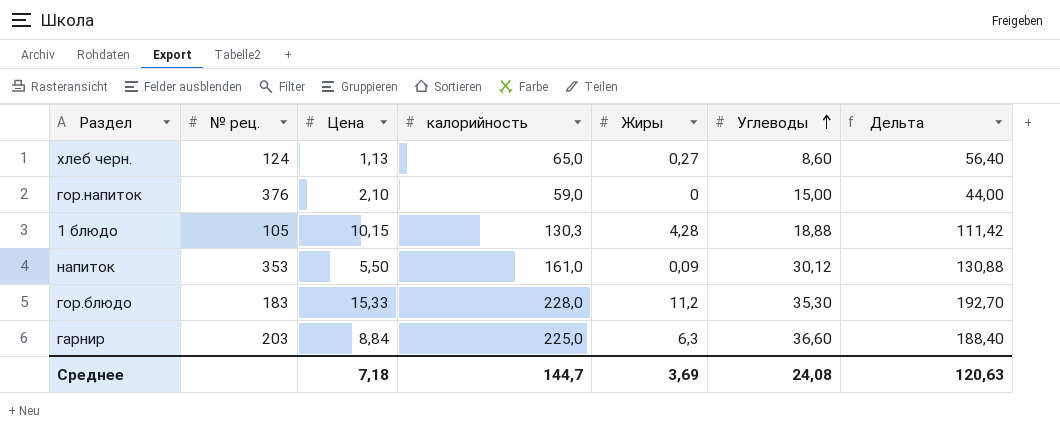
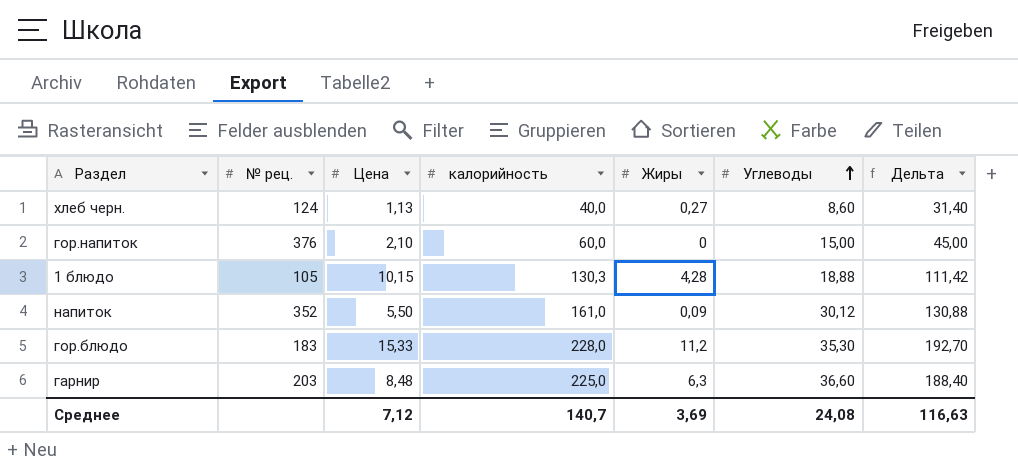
хлеб черн. | калорийность: 65,0 -> 40,0
хлеб черн. | Дельта: 56,40 -> 31,40
гор.напиток | калорийность: 59,0 -> 60,0
гор.напиток | Дельта: 44,00 -> 45,00
напиток | № рец.: 353 -> 352
гарнир | Цена: 8,84 -> 8,48
Среднее | Цена: 7,18 -> 7,12
Среднее | калорийность: 144,7 -> 140,7
Среднее | Дельта: 120,63 -> 116,63

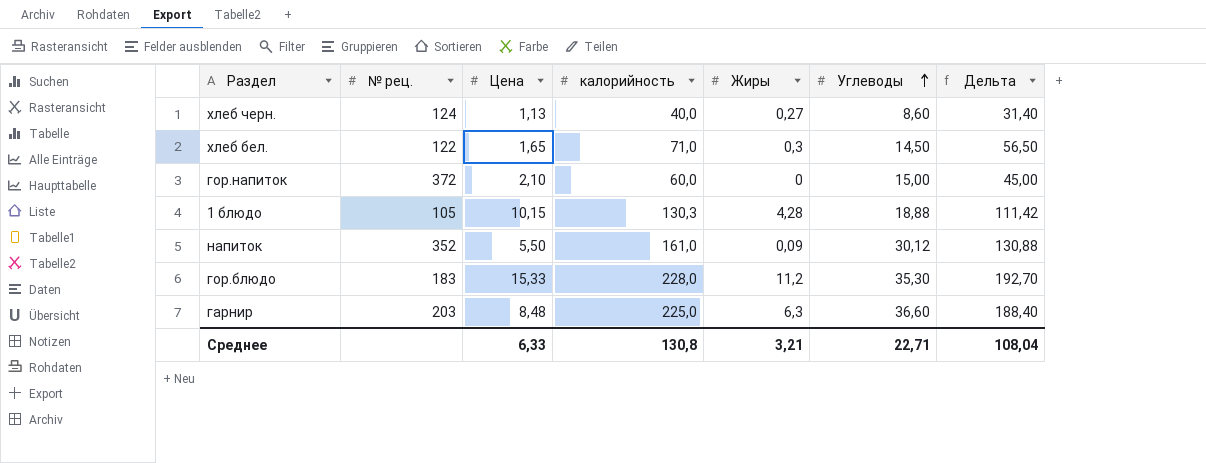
row хлеб бел.: none -> 122 | 1,65 | 71,0 | 0,3 | 14,50 | 56,50
гор.напиток | № рец.: 376 -> 372
Среднее | Цена: 7,12 -> 6,33
Среднее | калорийность: 140,7 -> 130,8
Среднее | Жиры: 3,69 -> 3,21
Среднее | Углеводы: 24,08 -> 22,71
Среднее | Дельта: 116,63 -> 108,04

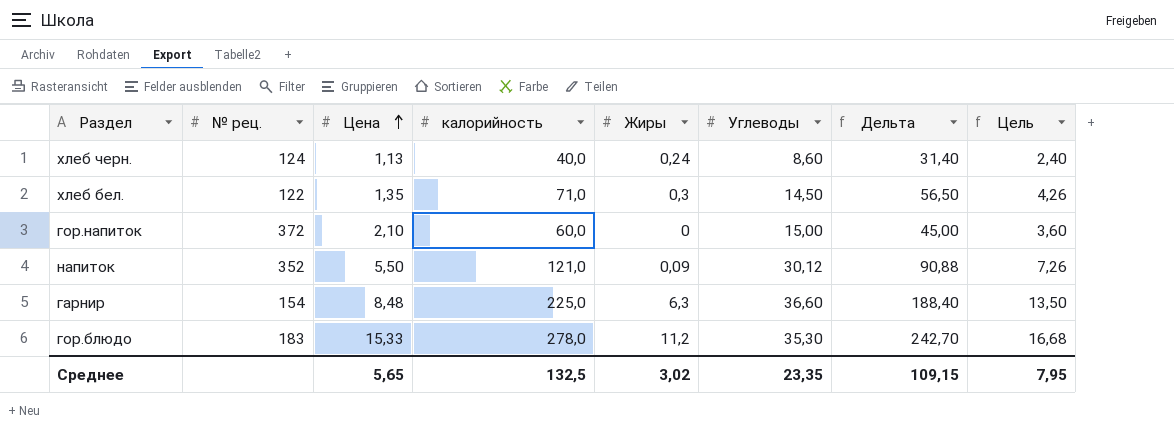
row order: Углеводы ascending -> Цена ascending
column Цель | formula: none -> [калорийность] * 0,06
row 1 блюдо: 105 | 10,15 | 130,3 | 4,28 | 18,88 | 111,42 -> none
хлеб черн. | Жиры: 0,27 -> 0,24
хлеб бел. | Цена: 1,65 -> 1,35
напиток | калорийность: 161,0 -> 121,0
напиток | Дельта: 130,88 -> 90,88
гарнир | № рец.: 203 -> 154
гор.блюдо | калорийность: 228,0 -> 278,0
гор.блюдо | Дельта: 192,70 -> 242,70
Среднее | Цена: 6,33 -> 5,65
Среднее | калорийность: 130,8 -> 132,5
Среднее | Жиры: 3,21 -> 3,02
Среднее | Углеводы: 22,71 -> 23,35
Среднее | Дельта: 108,04 -> 109,15

